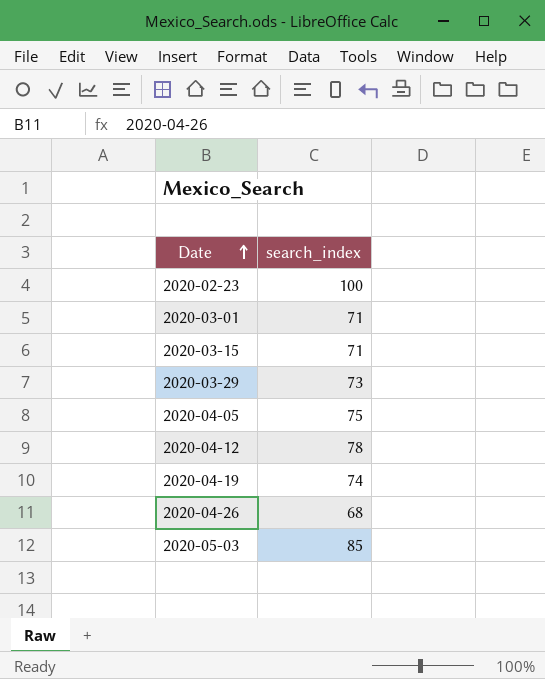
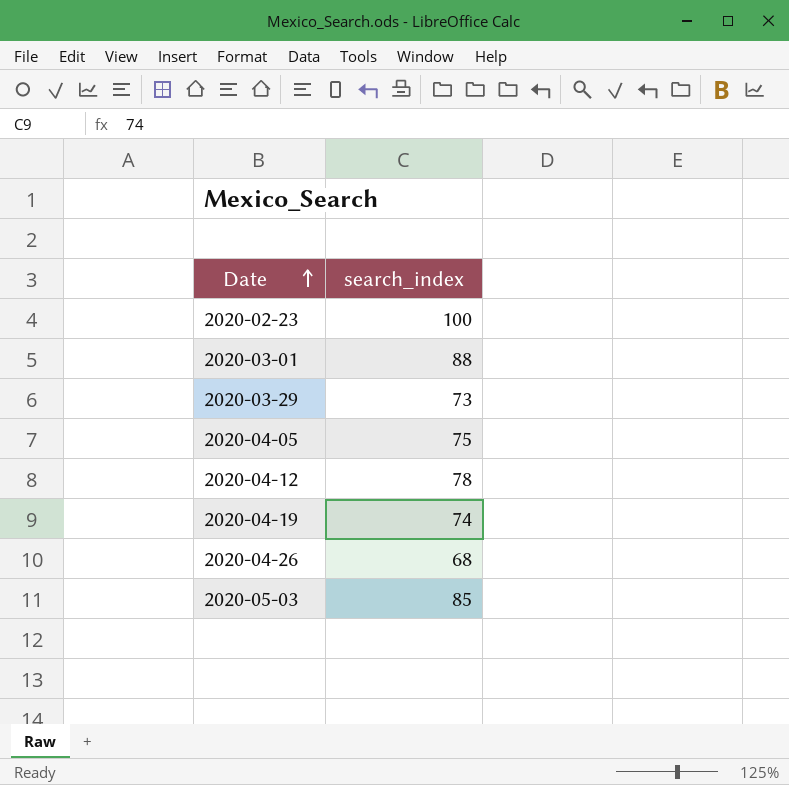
row 2020-03-15: 71 -> none
2020-03-01 | search_index: 71 -> 88

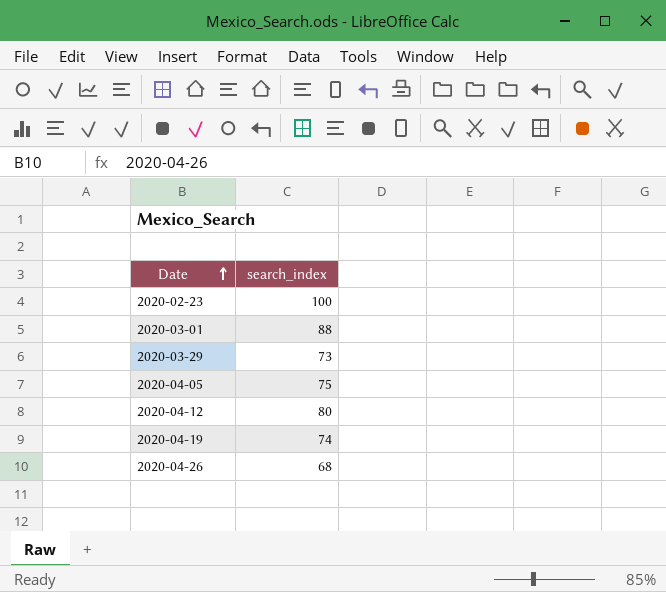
row 2020-05-03: 85 -> none
2020-04-12 | search_index: 78 -> 80

